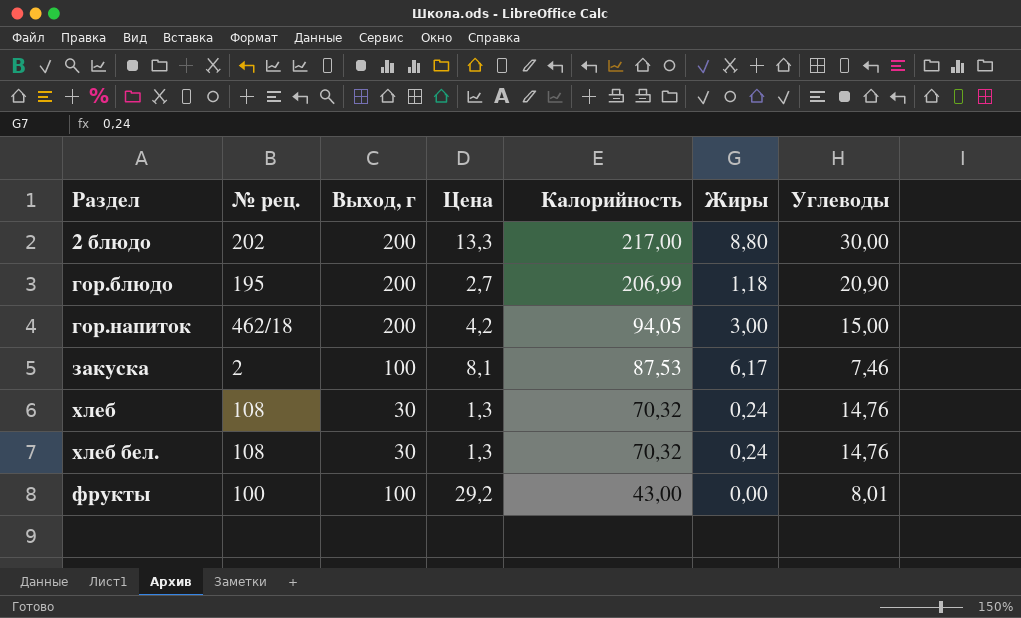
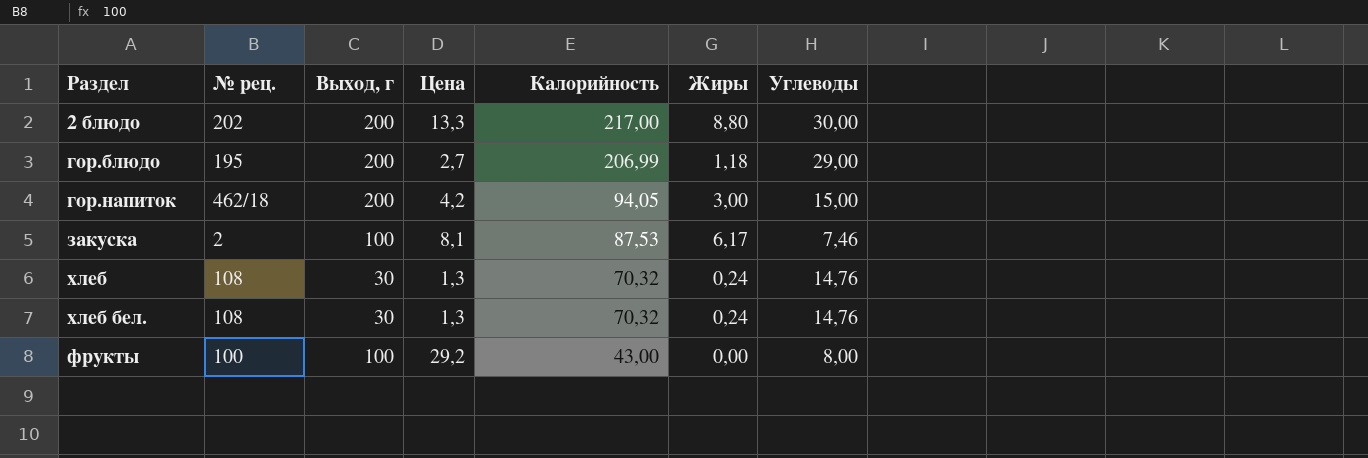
гор.блюдо | Углеводы: 20,90 -> 29,00
фрукты | Углеводы: 8,01 -> 8,00

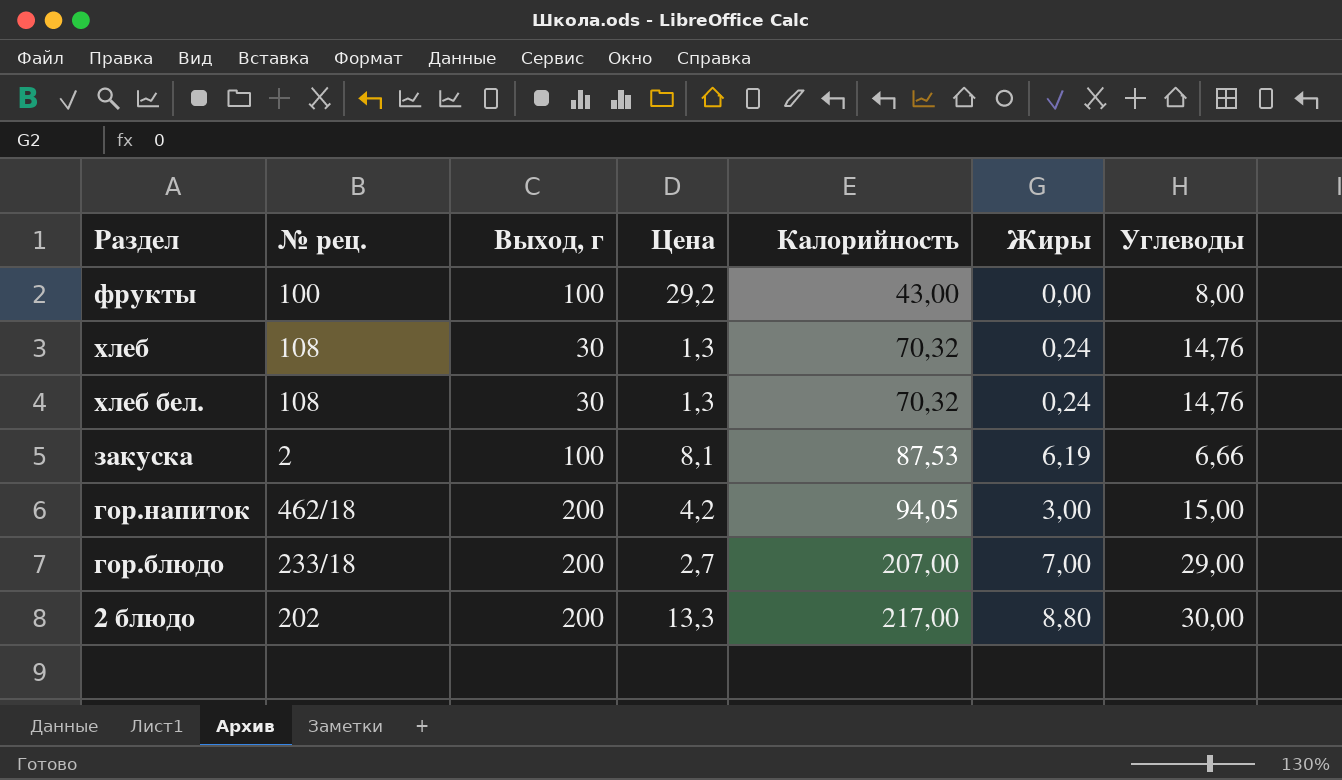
row order: Калорийность descending -> Калорийность ascending
закуска | Жиры: 6,17 -> 6,19
закуска | Углеводы: 7,46 -> 6,66
гор.блюдо | № рец.: 195 -> 233/18
гор.блюдо | Калорийность: 206,99 -> 207,00
гор.блюдо | Жиры: 1,18 -> 7,00

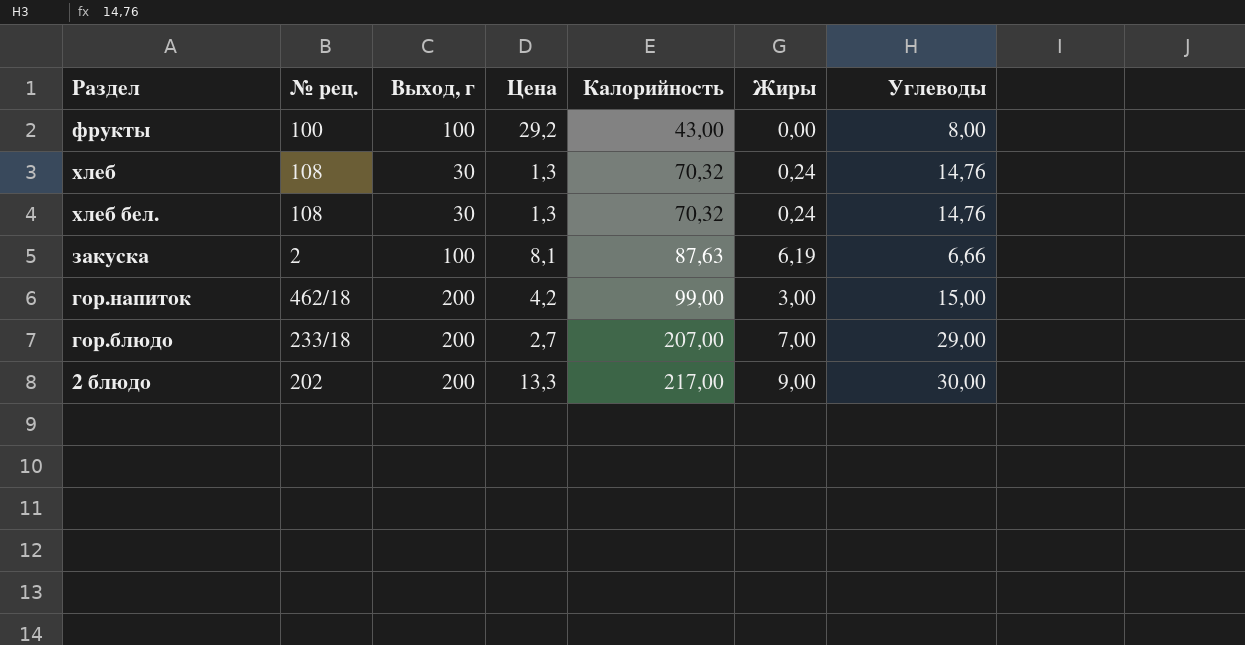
закуска | Калорийность: 87,53 -> 87,63
гор.напиток | Калорийность: 94,05 -> 99,00
2 блюдо | Жиры: 8,80 -> 9,00

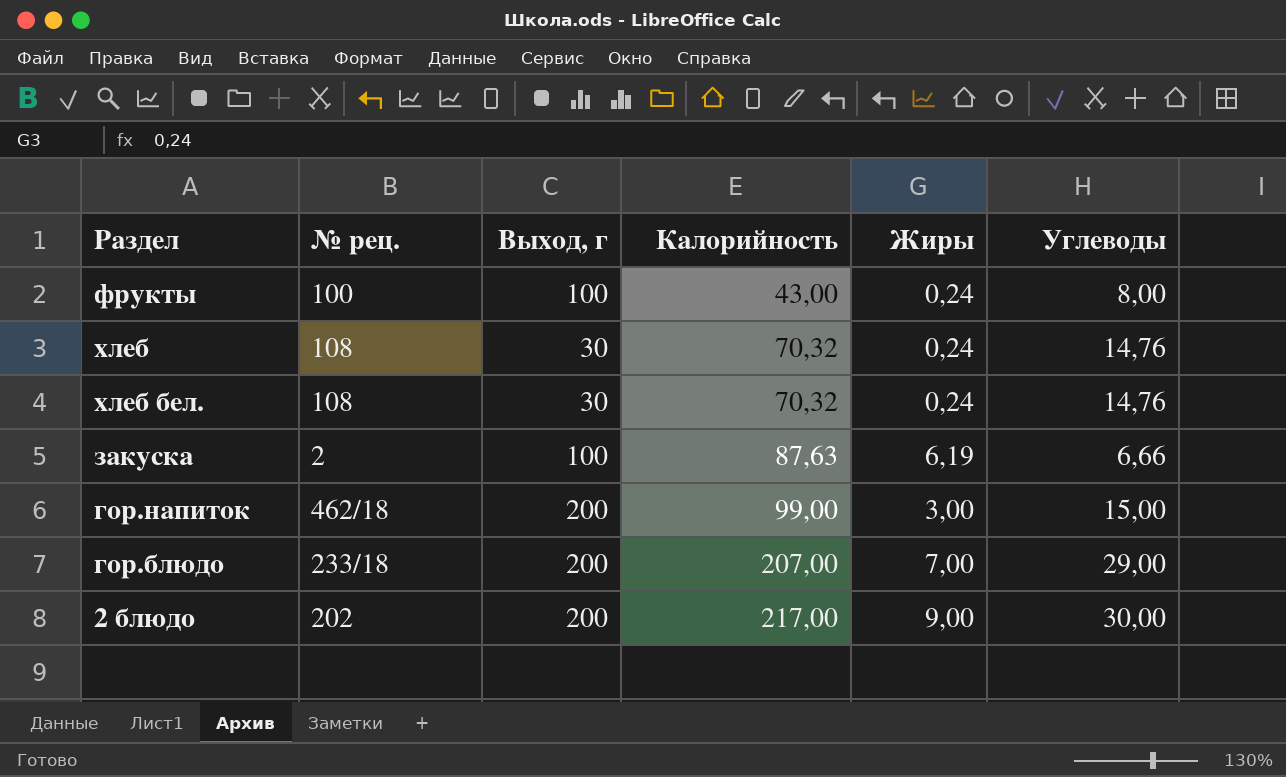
column Цена | position: 4 -> none
фрукты | Жиры: 0,00 -> 0,24

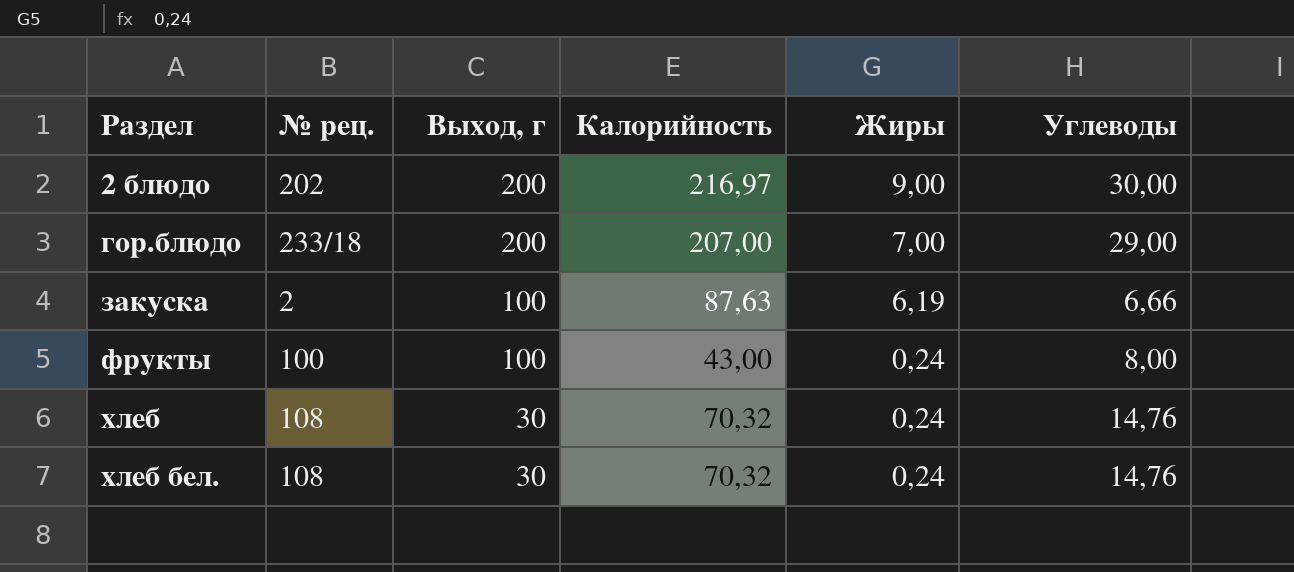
row order: Калорийность ascending -> Раздел ascending
row гор.напиток: 462/18 | 200 | 99,00 | 3,00 | 15,00 -> none
2 блюдо | Калорийность: 217,00 -> 216,97

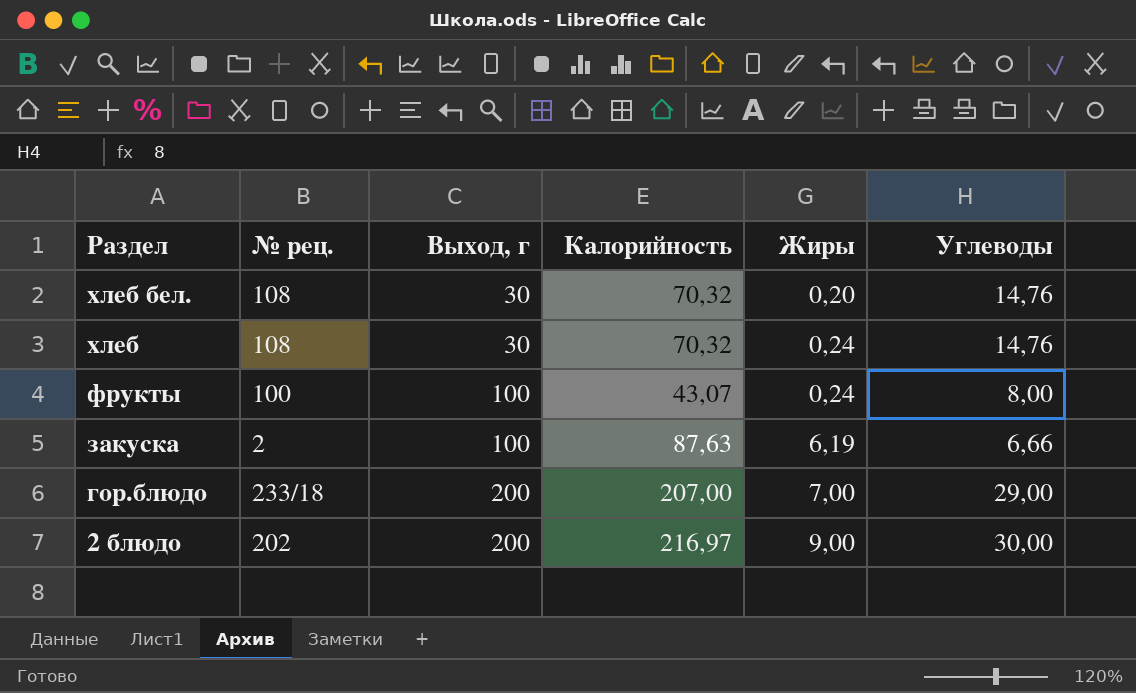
row order: Раздел ascending -> Раздел descending
хлеб бел. | Жиры: 0,24 -> 0,20
фрукты | Калорийность: 43,00 -> 43,07

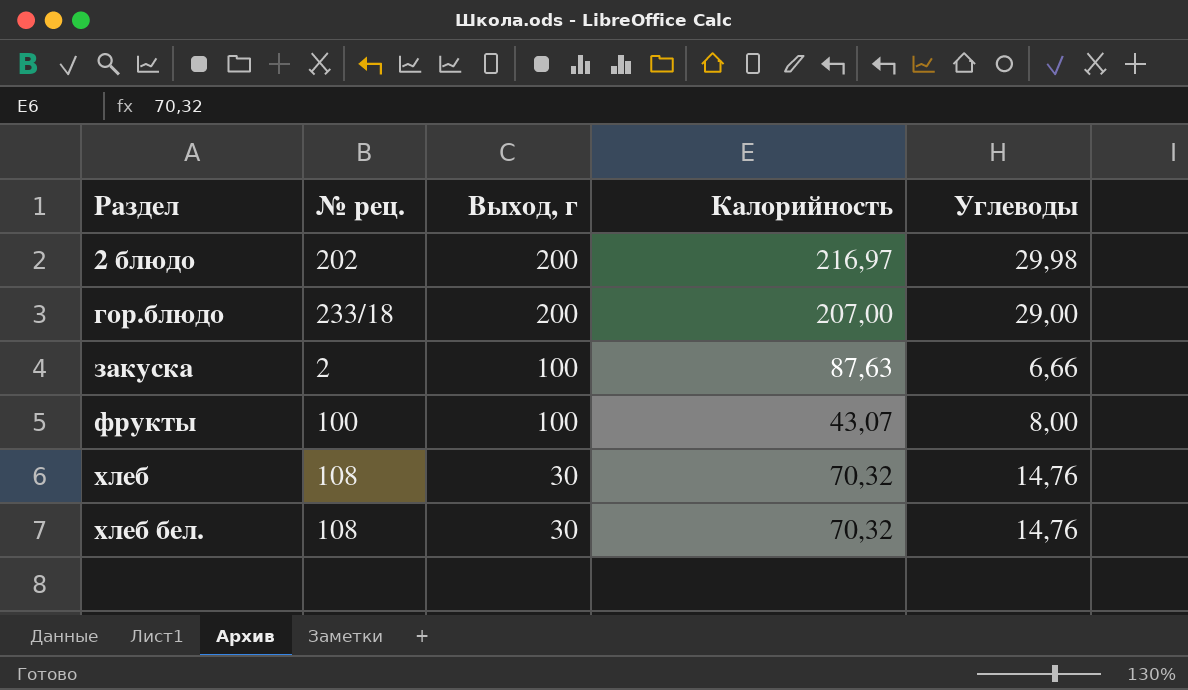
row order: Раздел descending -> Раздел ascending
column Жиры | position: 5 -> none
2 блюдо | Углеводы: 30,00 -> 29,98

